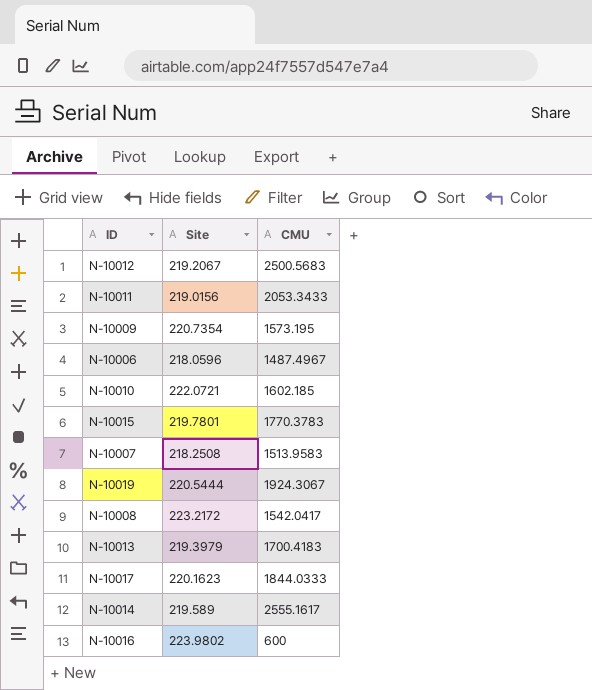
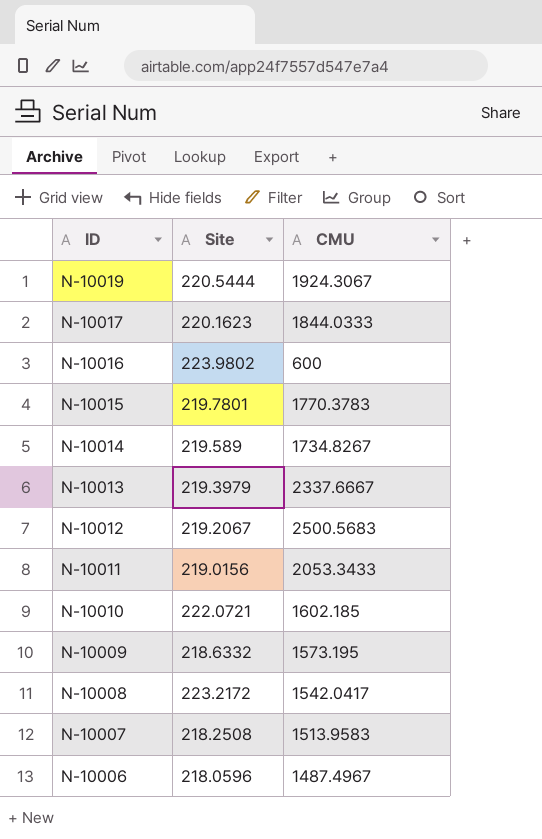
row order: none -> ID descending
N-10014 | CMU: 2555.1617 -> 1734.8267
N-10013 | CMU: 1700.4183 -> 2337.6667
N-10009 | Site: 220.7354 -> 218.6332

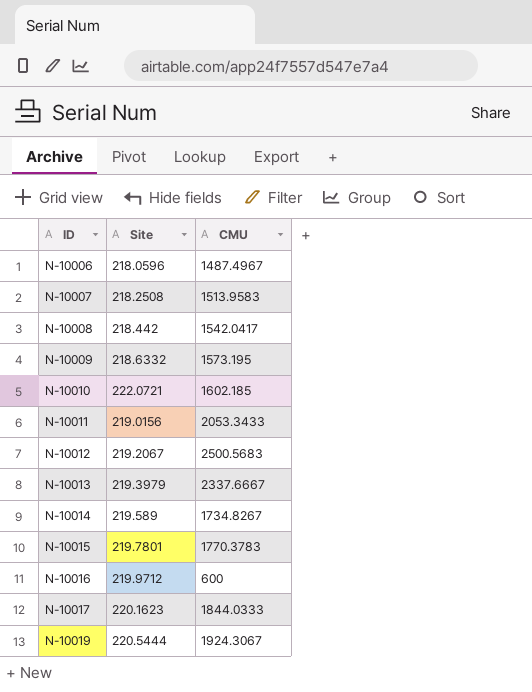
row order: ID descending -> ID ascending
N-10008 | Site: 223.2172 -> 218.442
N-10016 | Site: 223.9802 -> 219.9712

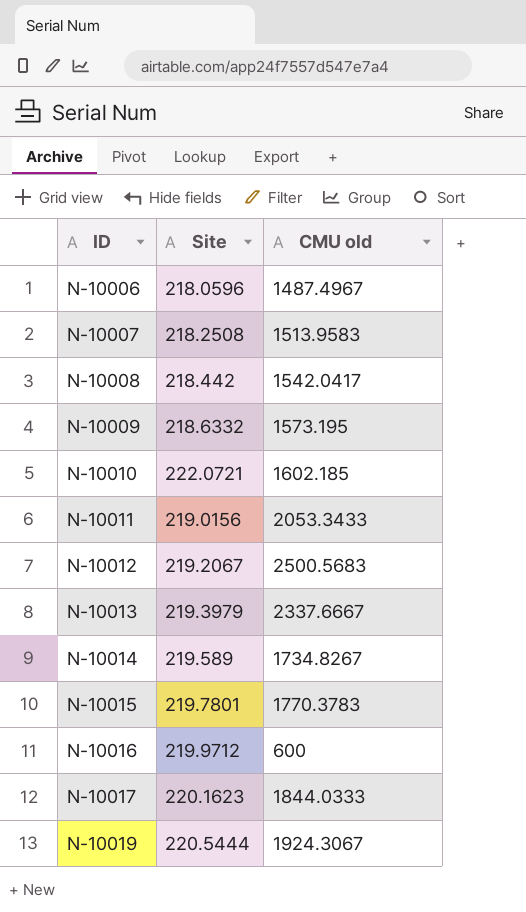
column name: CMU -> CMU old

